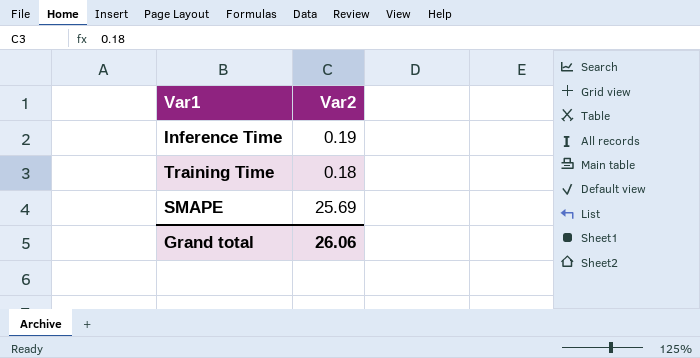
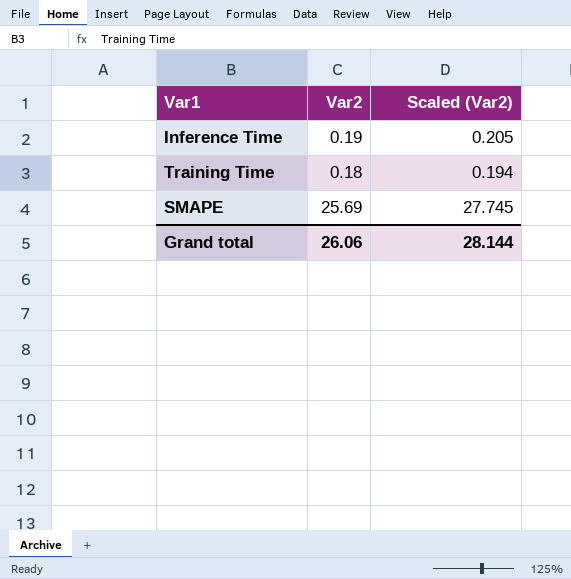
column Scaled (Var2) | formula: none -> [Var2] * 1.08

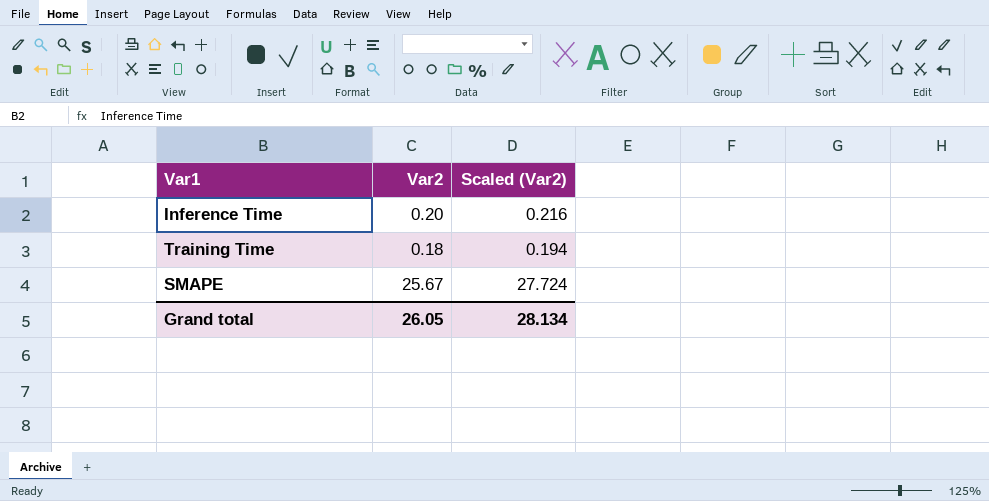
Inference Time | Var2: 0.19 -> 0.20
Inference Time | Scaled (Var2): 0.205 -> 0.216
SMAPE | Var2: 25.69 -> 25.67
SMAPE | Scaled (Var2): 27.745 -> 27.724
Grand total | Var2: 26.06 -> 26.05
Grand total | Scaled (Var2): 28.144 -> 28.134

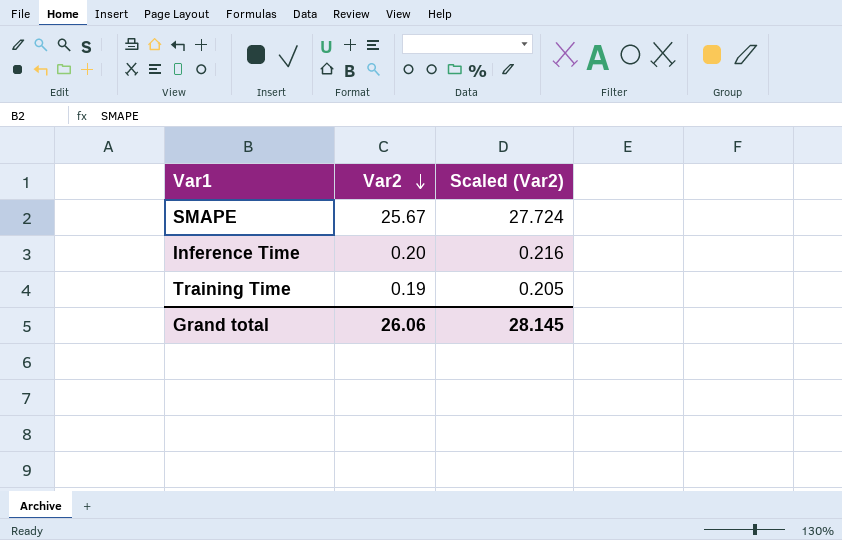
row order: none -> Var2 descending
Training Time | Var2: 0.18 -> 0.19
Training Time | Scaled (Var2): 0.194 -> 0.205
Grand total | Var2: 26.05 -> 26.06
Grand total | Scaled (Var2): 28.134 -> 28.145

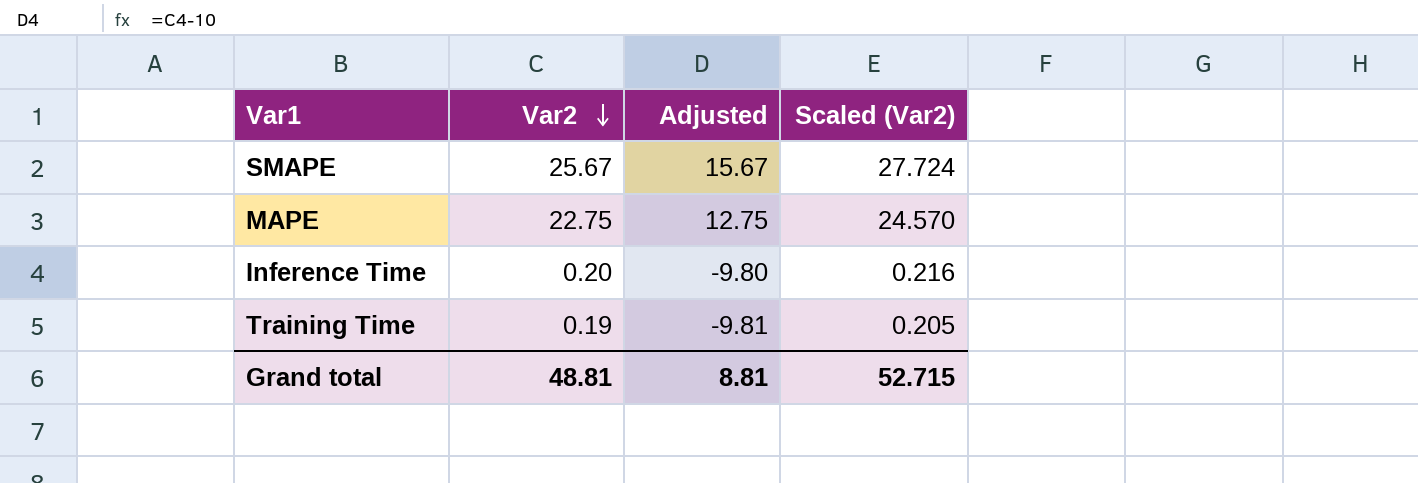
column Adjusted | formula: none -> [Var2] - 10
row MAPE: none -> 22.75 | 12.75 | 24.570
Grand total | Var2: 26.06 -> 48.81
Grand total | Scaled (Var2): 28.145 -> 52.715

